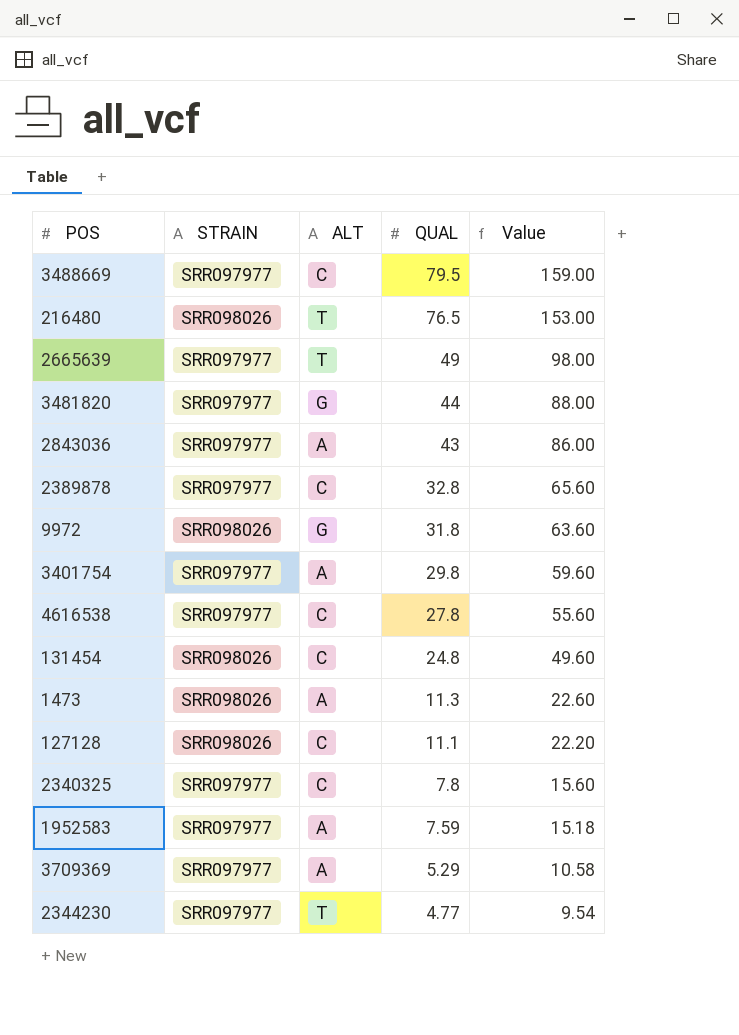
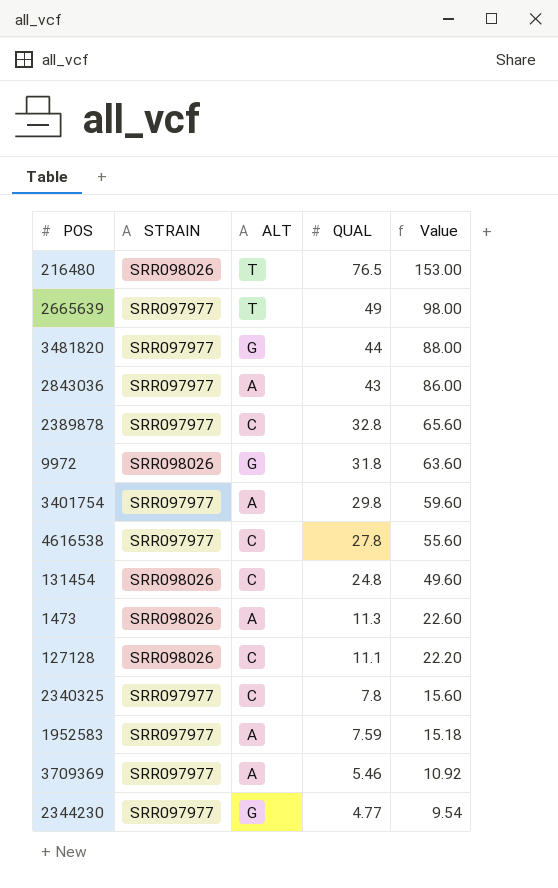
row 3488669: SRR097977 | C | 79.5 | 159.00 -> none
3709369 | QUAL: 5.29 -> 5.46
3709369 | Value: 10.58 -> 10.92
2344230 | ALT: T -> G

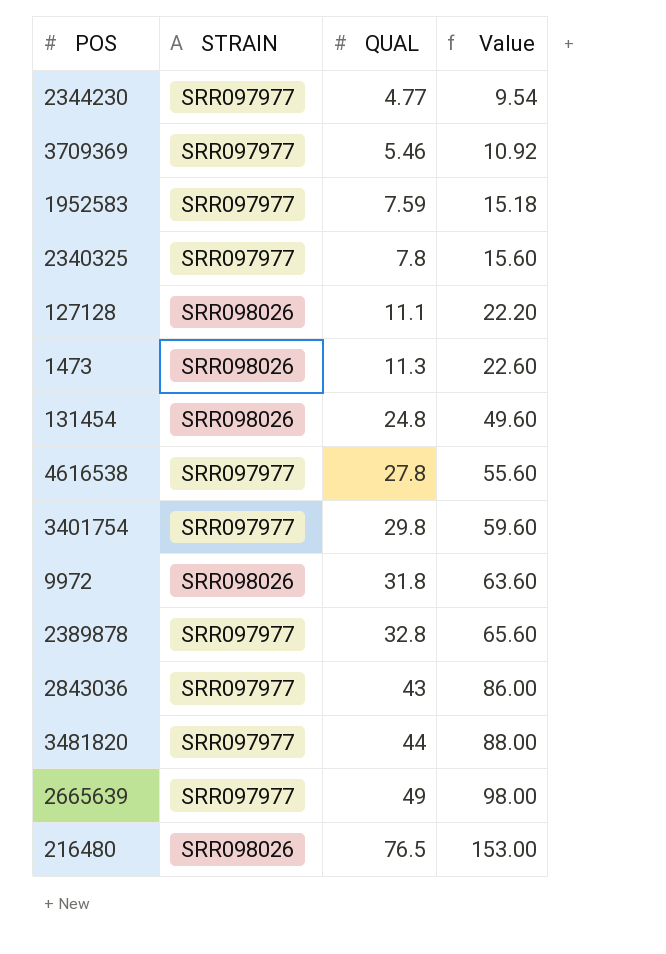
row order: QUAL descending -> QUAL ascending
column ALT | position: 3 -> none

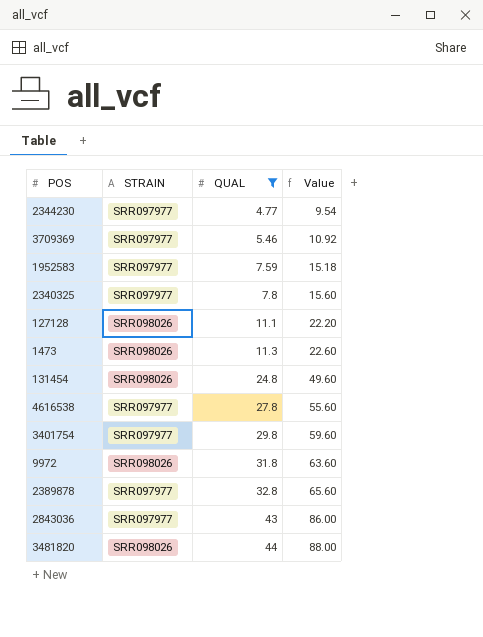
filter: none -> QUAL <= 44
3481820 | STRAIN: SRR097977 -> SRR098026

